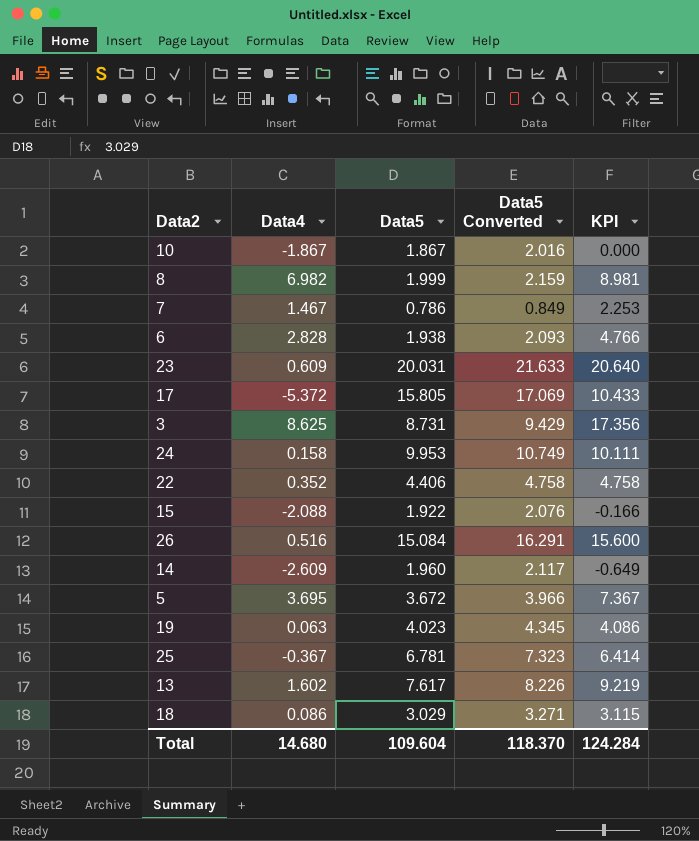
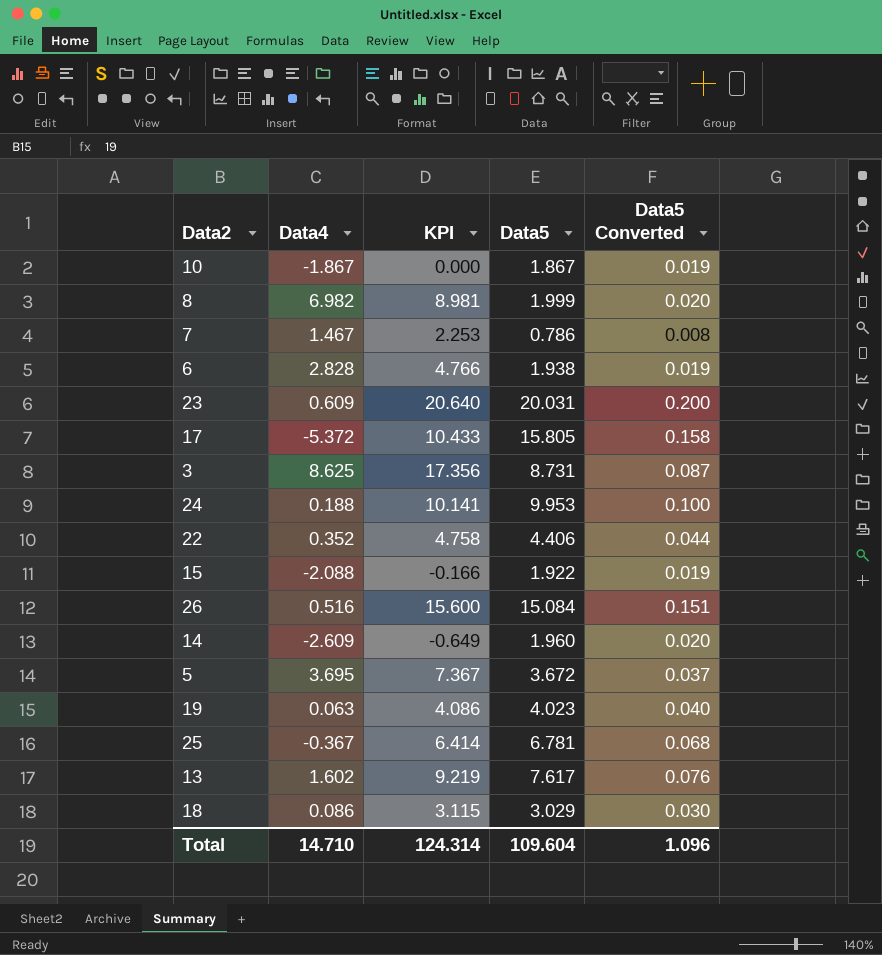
column KPI | position: 5 -> 3
column Data5 Converted | formula: [Data5] * 1.08 -> [Data5] * 0.01
24 | Data4: 0.158 -> 0.188
24 | KPI: 10.111 -> 10.141
Total | Data4: 14.680 -> 14.710
Total | KPI: 124.284 -> 124.314
Total | Data5 Converted: 118.370 -> 1.096

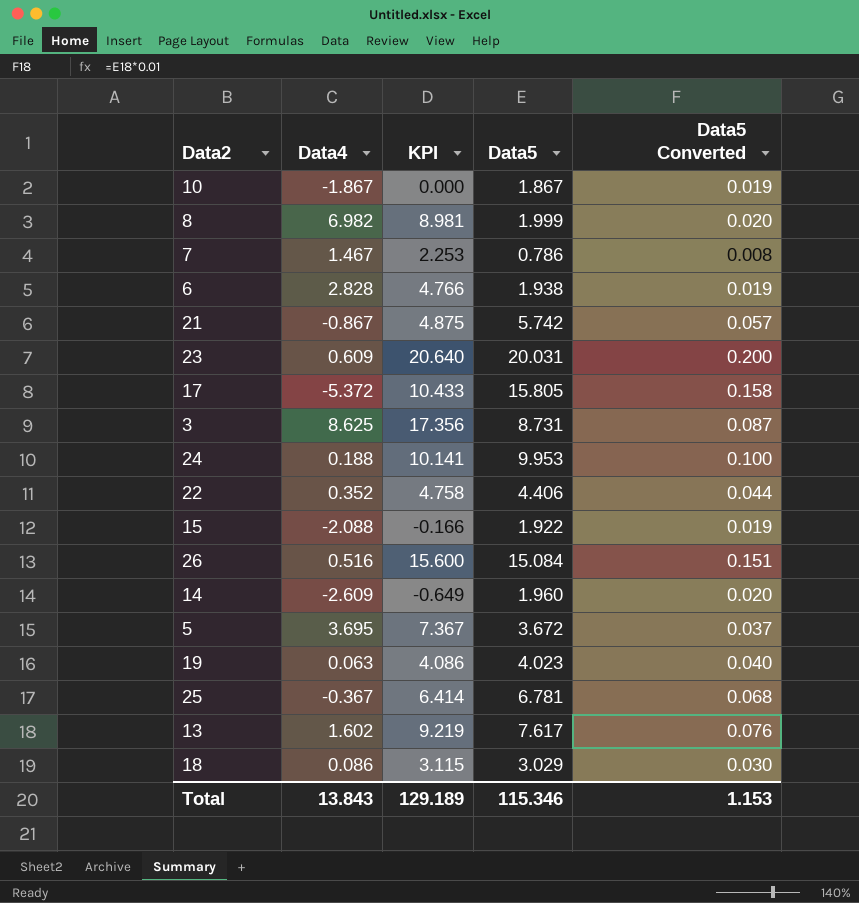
row 21: none -> -0.867 | 4.875 | 5.742 | 0.057
Total | Data4: 14.710 -> 13.843
Total | KPI: 124.314 -> 129.189
Total | Data5: 109.604 -> 115.346
Total | Data5 Converted: 1.096 -> 1.153

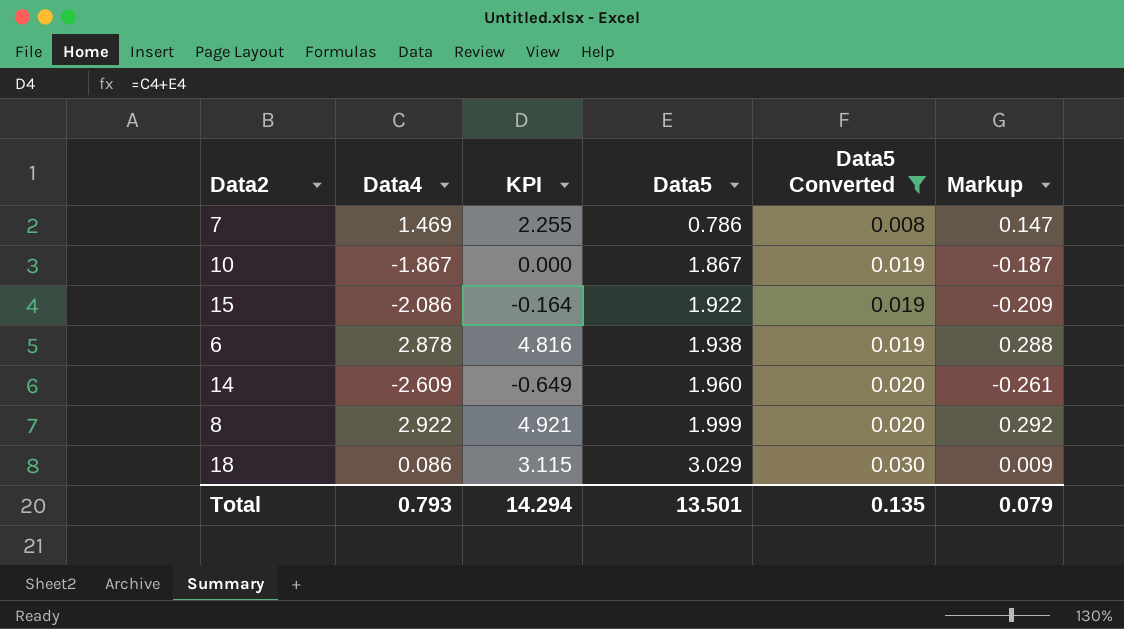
filter: none -> Data5 Converted <= 0.030
row order: none -> Data5 ascending
column Markup | formula: none -> [Data4] * 0.1
7 | Data4: 1.467 -> 1.469
7 | KPI: 2.253 -> 2.255
15 | Data4: -2.088 -> -2.086
15 | KPI: -0.166 -> -0.164
6 | Data4: 2.828 -> 2.878
6 | KPI: 4.766 -> 4.816
8 | Data4: 6.982 -> 2.922
8 | KPI: 8.981 -> 4.921
Total | Data4: 13.843 -> 0.793
Total | KPI: 129.189 -> 14.294
Total | Data5: 115.346 -> 13.501
Total | Data5 Converted: 1.153 -> 0.135

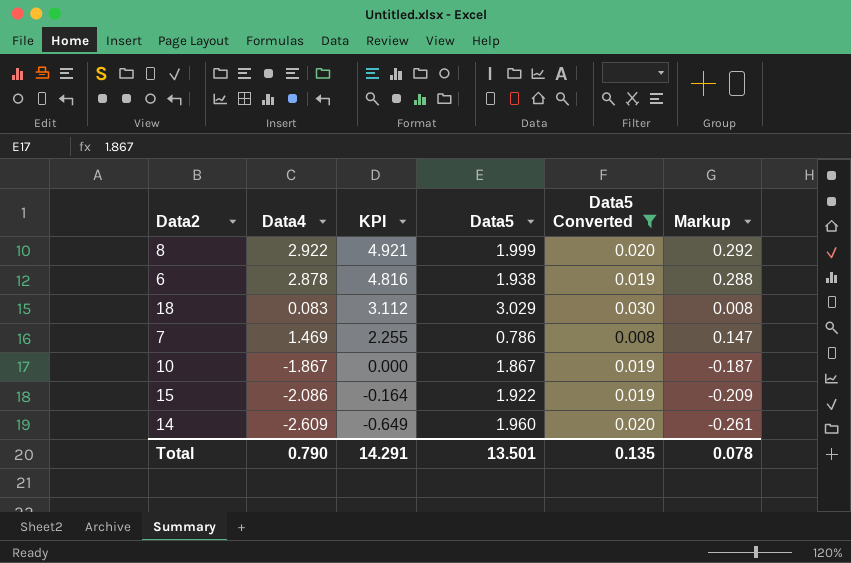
row order: Data5 ascending -> KPI descending
18 | Data4: 0.086 -> 0.083
18 | KPI: 3.115 -> 3.112
18 | Markup: 0.009 -> 0.008
Total | Data4: 0.793 -> 0.790
Total | KPI: 14.294 -> 14.291
Total | Markup: 0.079 -> 0.078

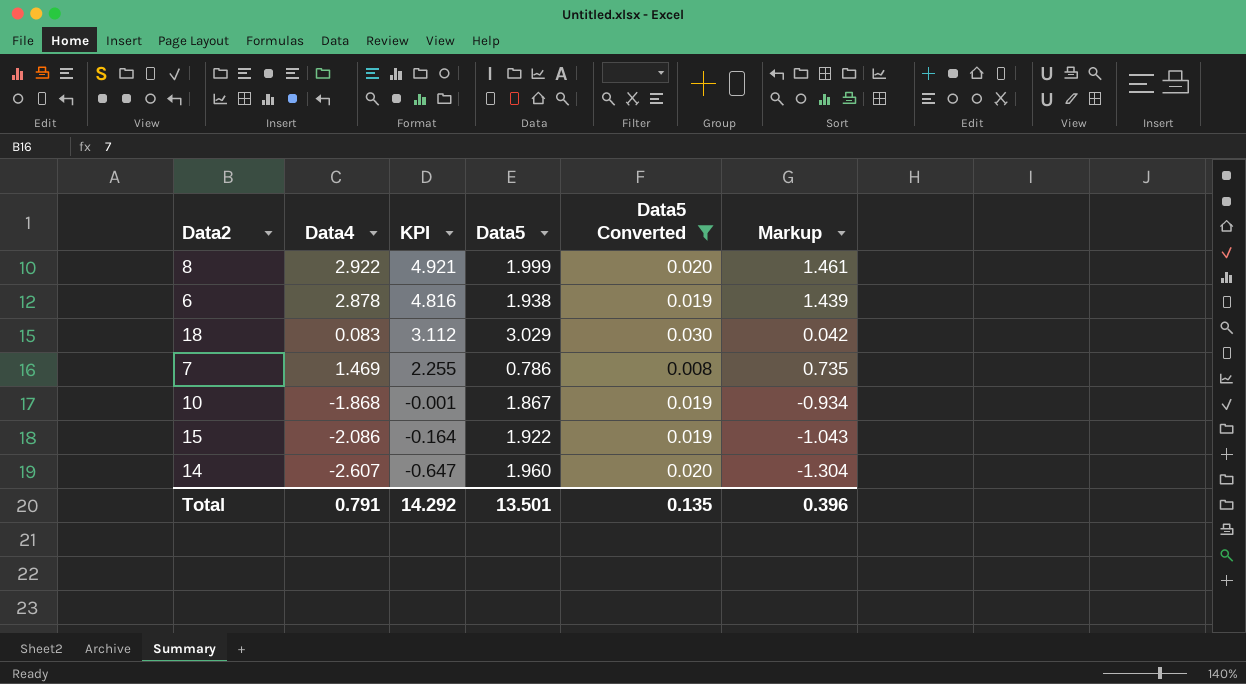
column Markup | formula: [Data4] * 0.1 -> [Data4] * 0.5
10 | Data4: -1.867 -> -1.868
10 | KPI: 0.000 -> -0.001
14 | Data4: -2.609 -> -2.607
14 | KPI: -0.649 -> -0.647
Total | Data4: 0.790 -> 0.791
Total | KPI: 14.291 -> 14.292
Total | Markup: 0.078 -> 0.396

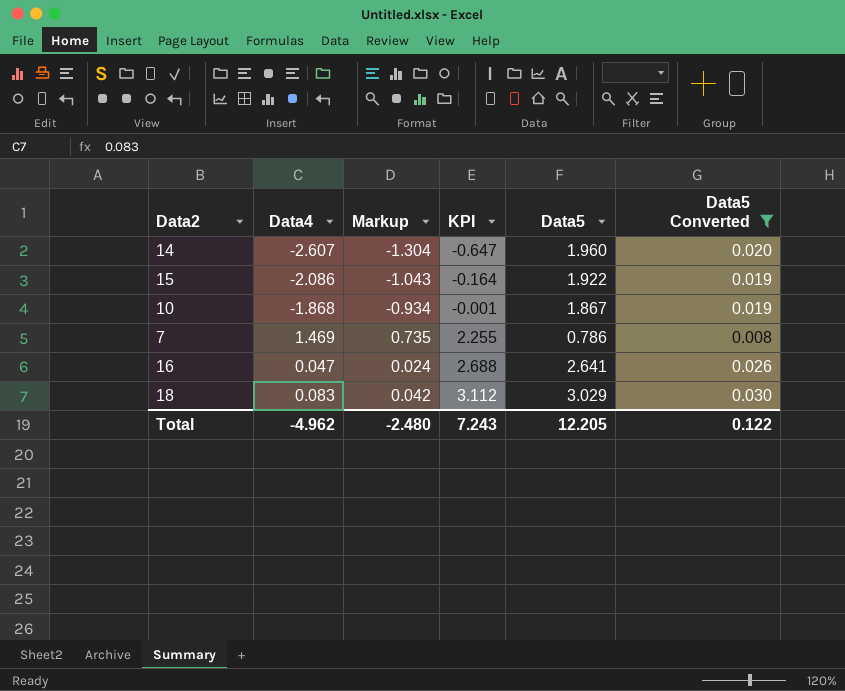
row order: KPI descending -> KPI ascending
column Markup | position: 6 -> 3
row 8: 2.922 | 4.921 | 1.999 | 0.020 | 1.461 -> none
row 6: 2.878 | 4.816 | 1.938 | 0.019 | 1.439 -> none
row 16: none -> 0.047 | 0.024 | 2.688 | 2.641 | 0.026
Total | Data4: 0.791 -> -4.962
Total | Markup: 0.396 -> -2.480
Total | KPI: 14.292 -> 7.243
Total | Data5: 13.501 -> 12.205
Total | Data5 Converted: 0.135 -> 0.122

